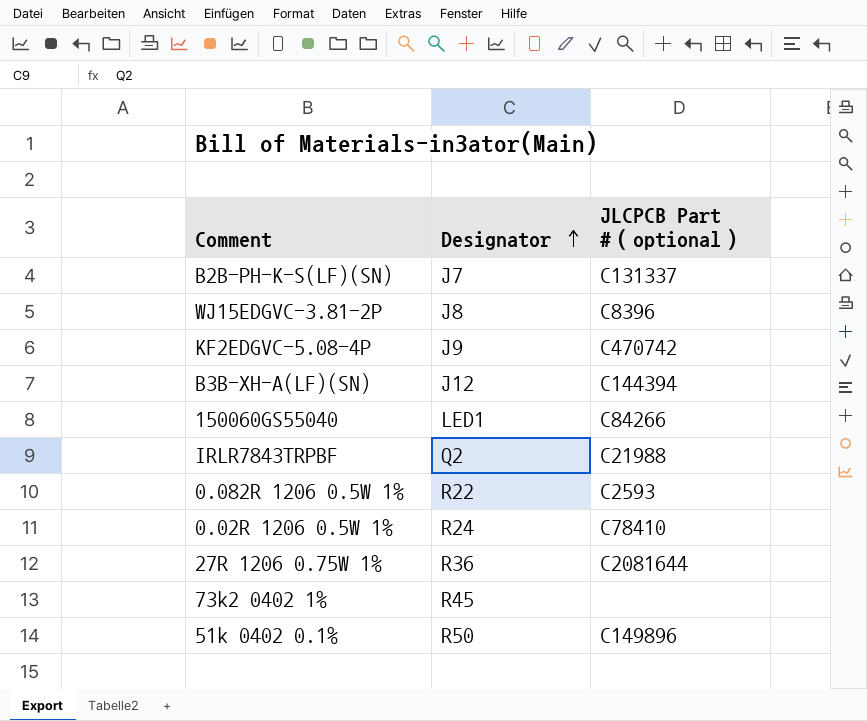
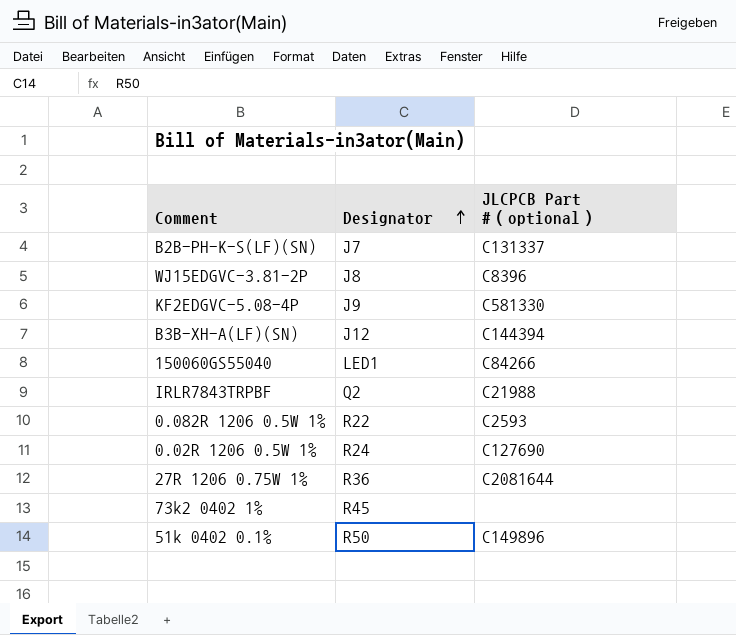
KF2EDGVC-5.08-4P | JLCPCB Part #（optional）: C470742 -> C581330
0.02R 1206 0.5W 1% | JLCPCB Part #（optional）: C78410 -> C127690

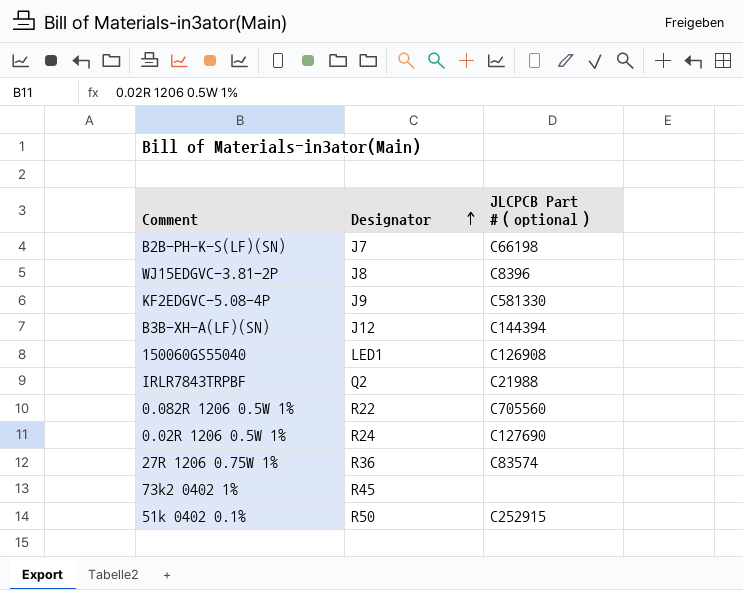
B2B-PH-K-S(LF)(SN) | JLCPCB Part #（optional）: C131337 -> C66198
150060GS55040 | JLCPCB Part #（optional）: C84266 -> C126908
0.082R 1206 0.5W 1% | JLCPCB Part #（optional）: C2593 -> C705560
27R 1206 0.75W 1% | JLCPCB Part #（optional）: C2081644 -> C83574
51k 0402 0.1% | JLCPCB Part #（optional）: C149896 -> C252915

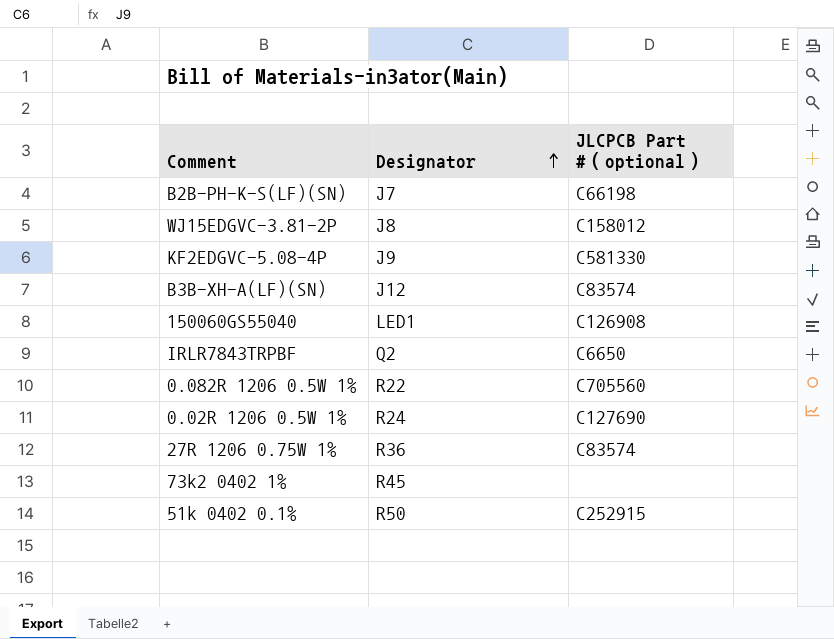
WJ15EDGVC-3.81-2P | JLCPCB Part #（optional）: C8396 -> C158012
B3B-XH-A(LF)(SN) | JLCPCB Part #（optional）: C144394 -> C83574
IRLR7843TRPBF | JLCPCB Part #（optional）: C21988 -> C6650

